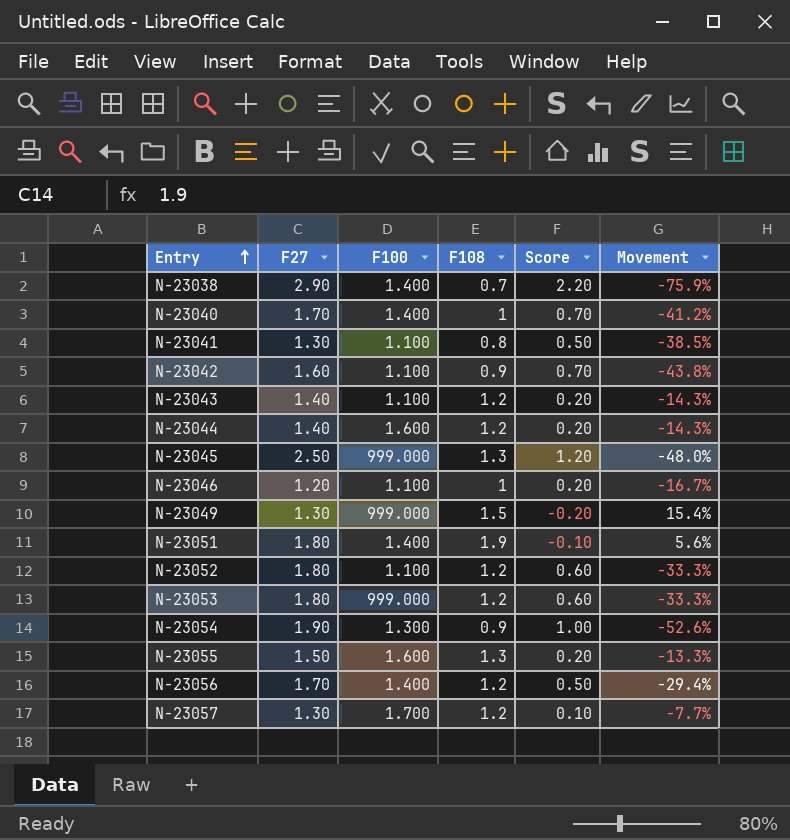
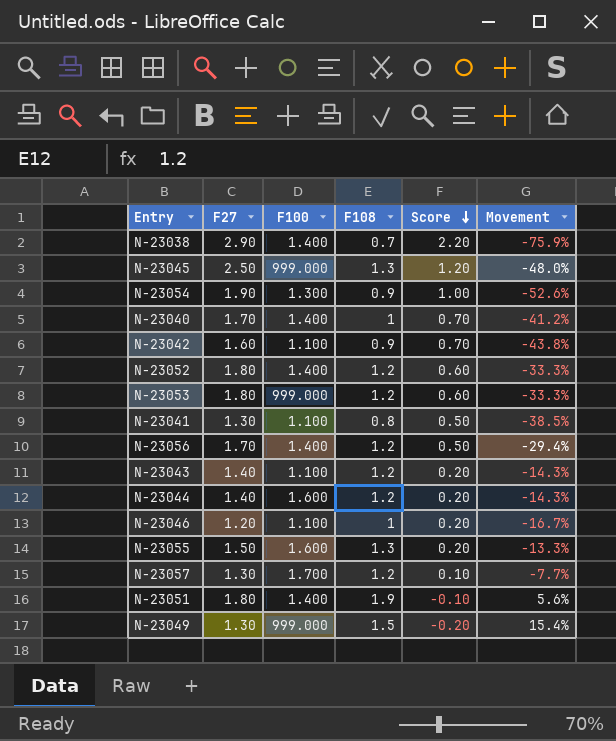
row order: Entry ascending -> Score descending
N-23052 | F100: 1.100 -> 1.400

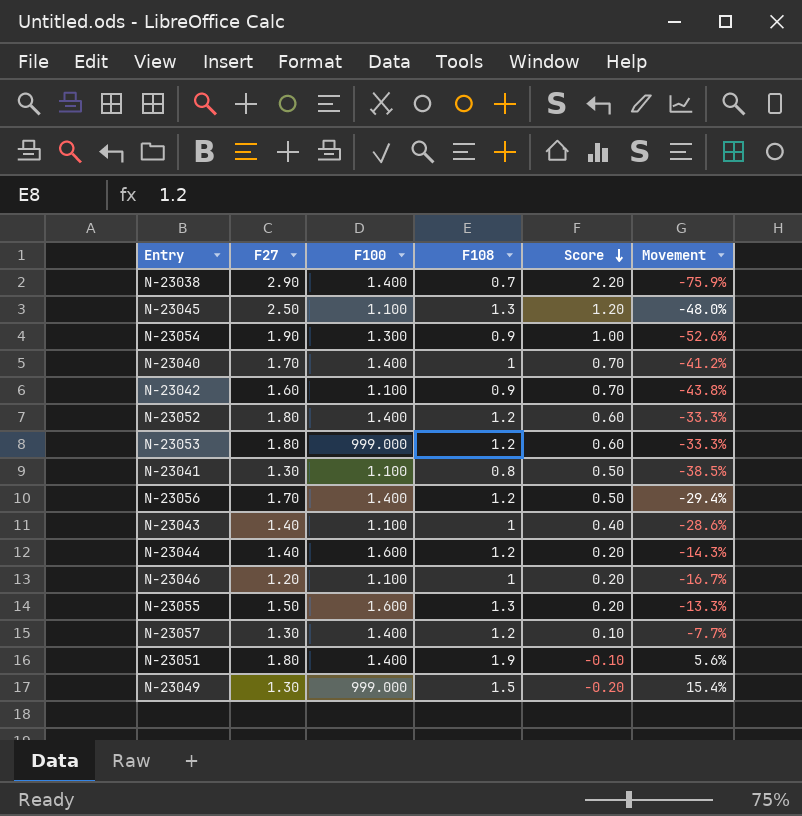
N-23045 | F100: 999.000 -> 1.100
N-23043 | F108: 1.2 -> 1
N-23043 | Score: 0.20 -> 0.40
N-23043 | Movement: -14.3% -> -28.6%
N-23057 | F100: 1.700 -> 1.400

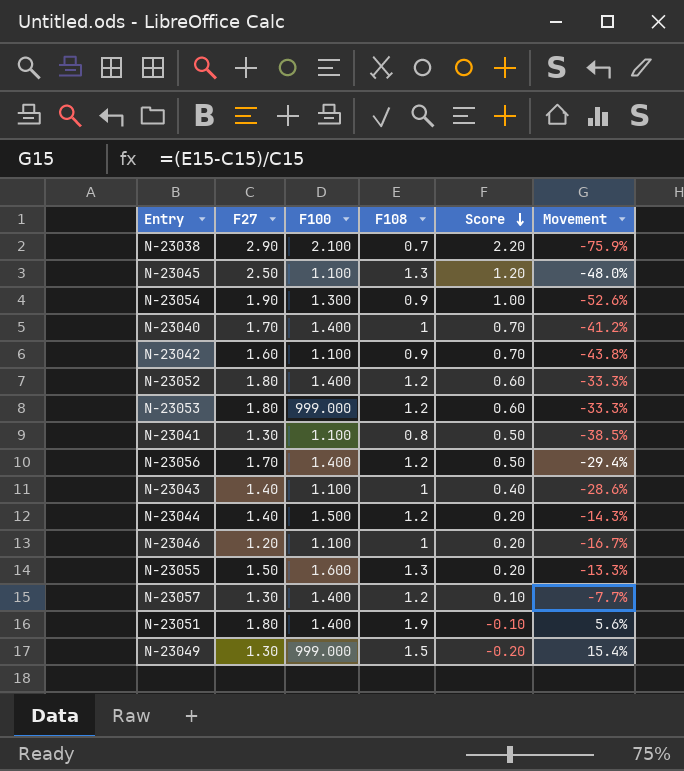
N-23038 | F100: 1.400 -> 2.100
N-23044 | F100: 1.600 -> 1.500

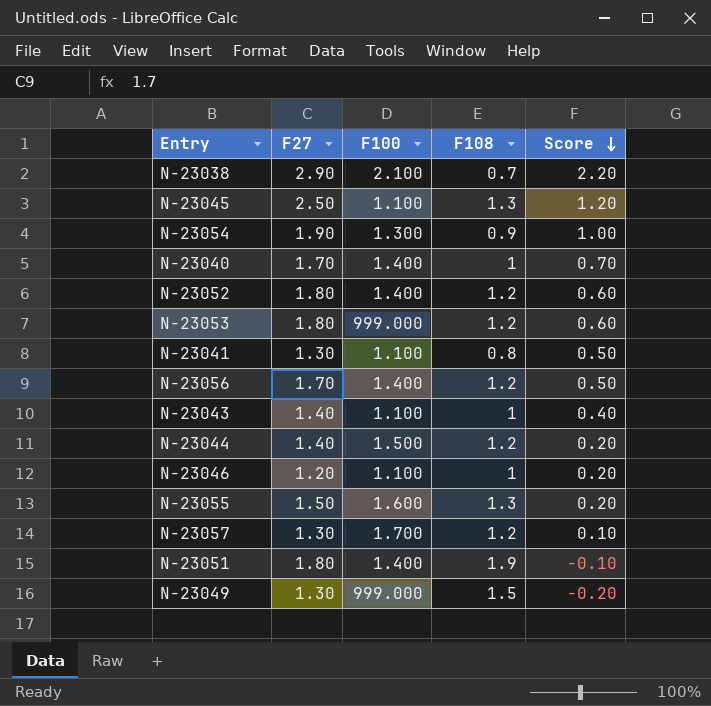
column Movement | formula: ([F108] - [F27]) / [F27] -> none
row N-23042: 1.60 | 1.100 | 0.9 | 0.70 | -43.8% -> none
N-23057 | F100: 1.400 -> 1.700

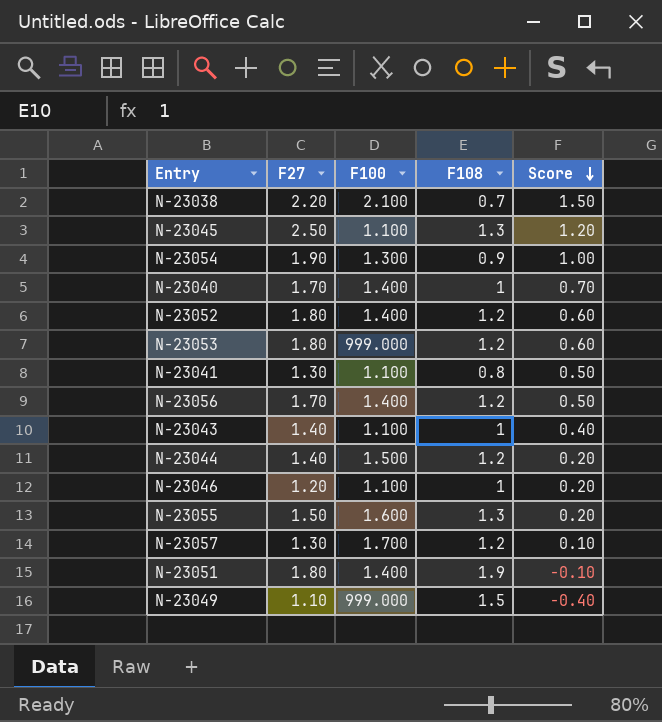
N-23038 | F27: 2.90 -> 2.20
N-23038 | Score: 2.20 -> 1.50
N-23049 | F27: 1.30 -> 1.10
N-23049 | Score: -0.20 -> -0.40

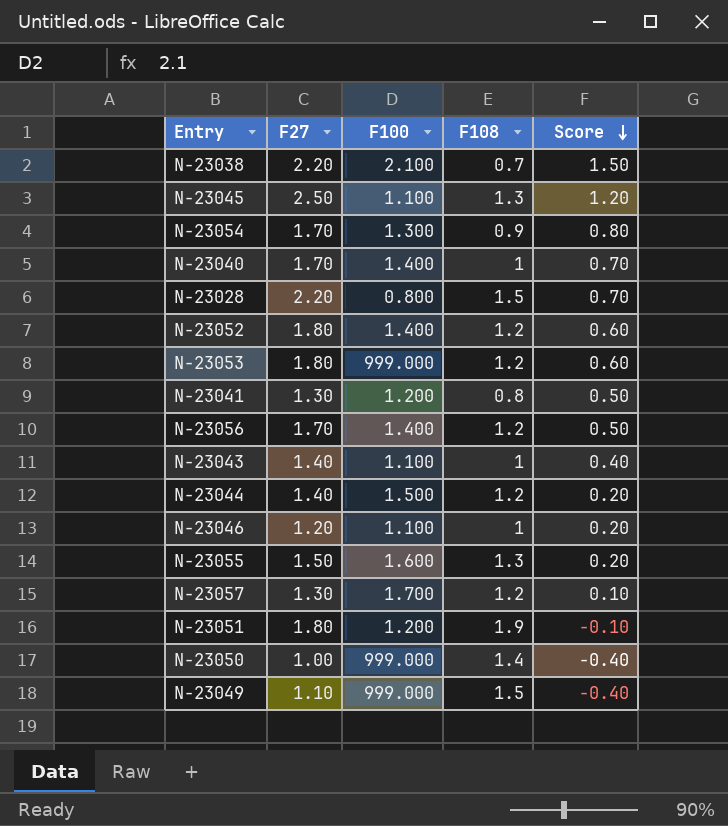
N-23054 | F27: 1.90 -> 1.70
N-23054 | Score: 1.00 -> 0.80
row N-23028: none -> 2.20 | 0.800 | 1.5 | 0.70
N-23041 | F100: 1.100 -> 1.200
N-23051 | F100: 1.400 -> 1.200
row N-23050: none -> 1.00 | 999.000 | 1.4 | -0.40

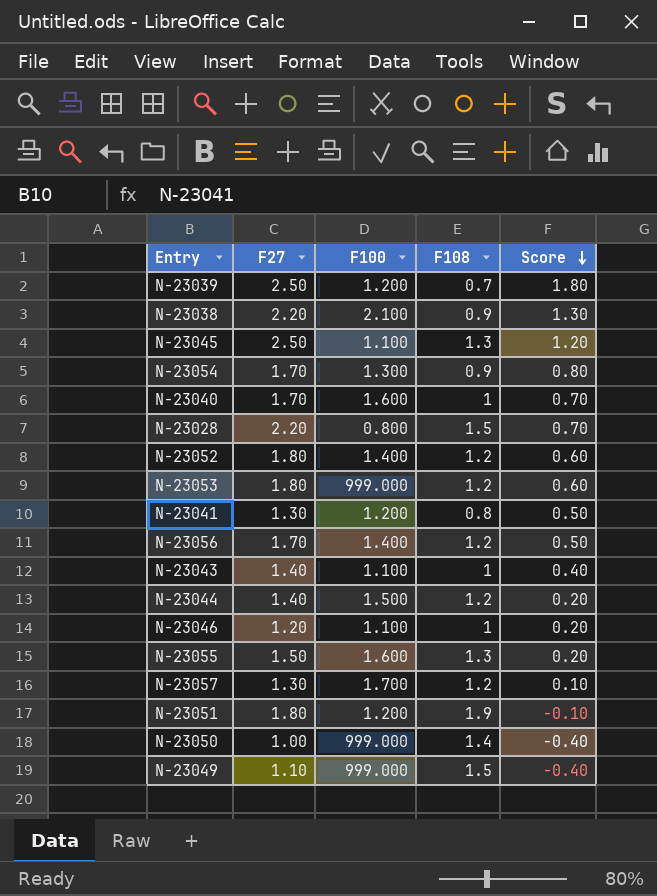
row N-23039: none -> 2.50 | 1.200 | 0.7 | 1.80
N-23038 | F108: 0.7 -> 0.9
N-23038 | Score: 1.50 -> 1.30
N-23040 | F100: 1.400 -> 1.600

